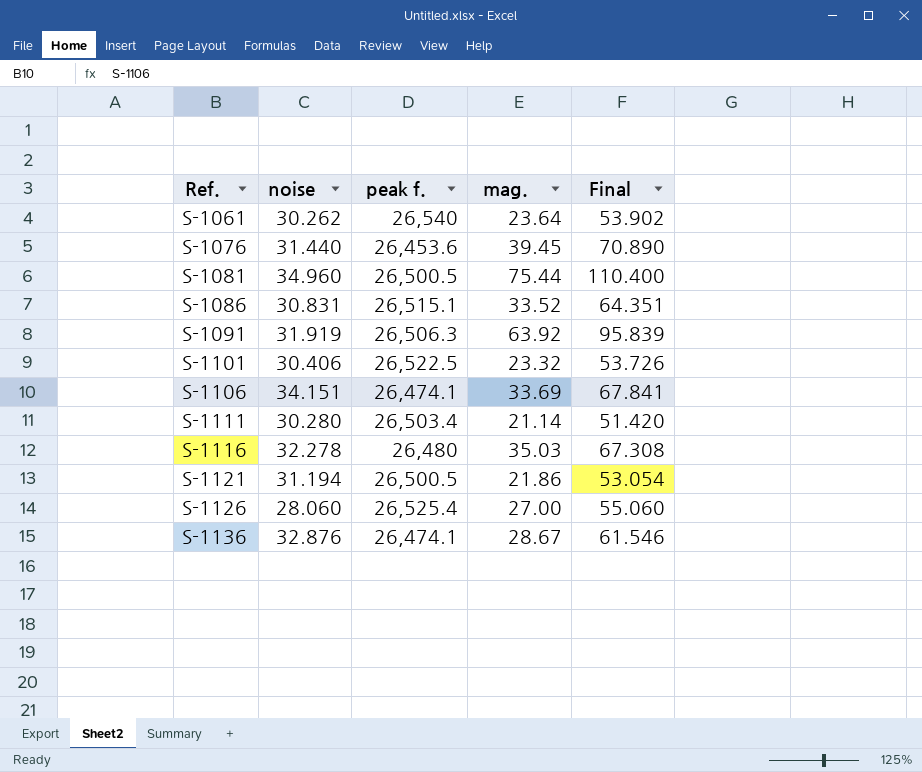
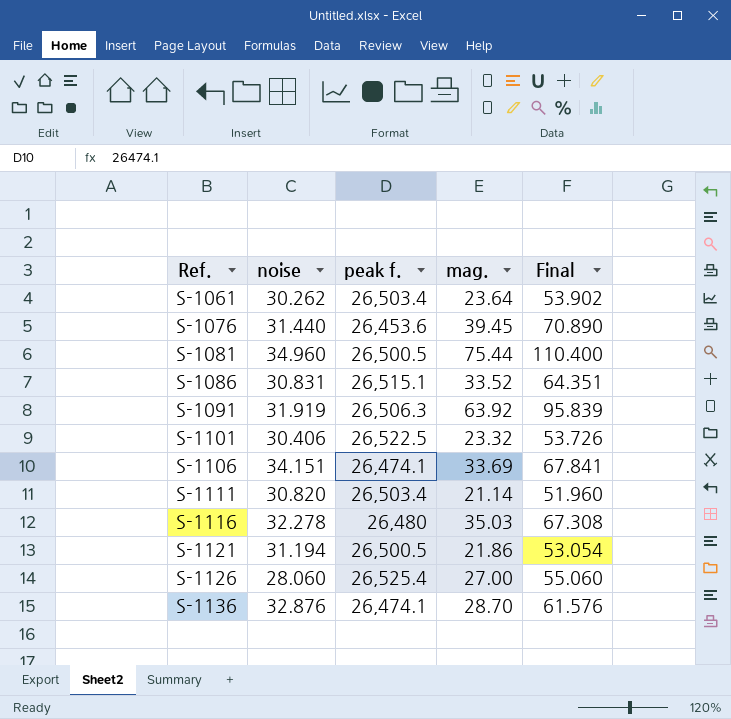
S-1061 | peak f.: 26,540 -> 26,503.4
S-1111 | noise: 30.280 -> 30.820
S-1111 | Final: 51.420 -> 51.960
S-1136 | mag.: 28.67 -> 28.70
S-1136 | Final: 61.546 -> 61.576

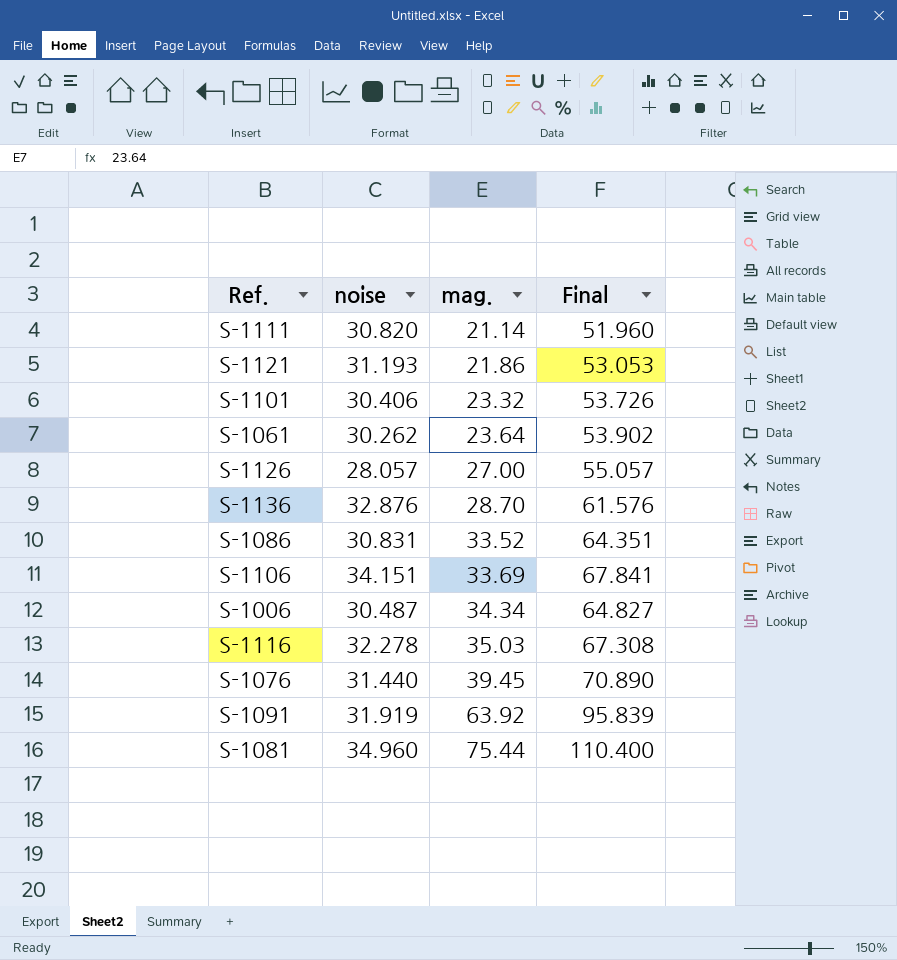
row order: Ref. ascending -> mag. ascending
column peak f. | position: 3 -> none
S-1121 | noise: 31.194 -> 31.193
S-1121 | Final: 53.054 -> 53.053
S-1126 | noise: 28.060 -> 28.057
S-1126 | Final: 55.060 -> 55.057
row S-1006: none -> 30.487 | 34.34 | 64.827

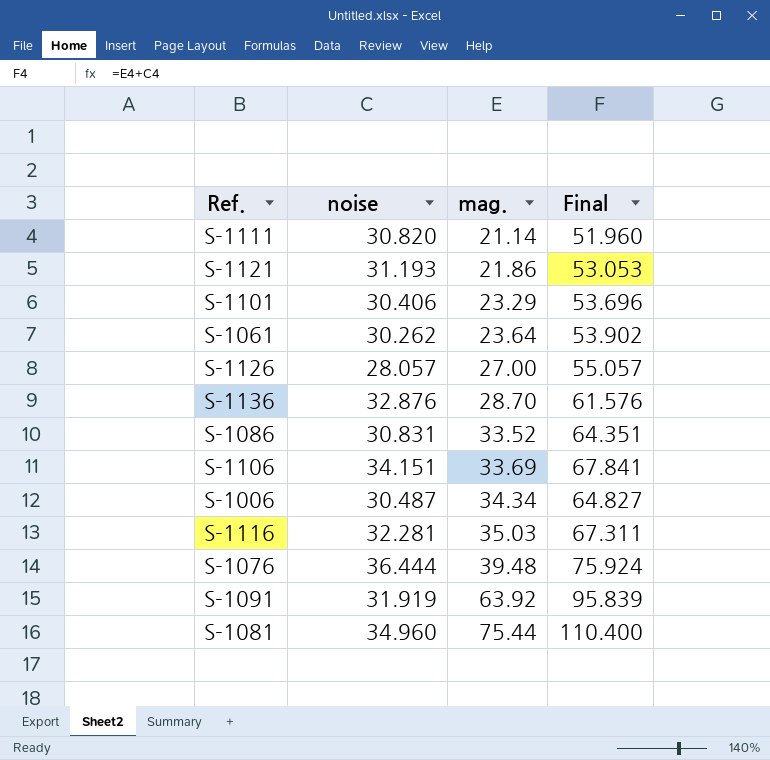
S-1101 | mag.: 23.32 -> 23.29
S-1101 | Final: 53.726 -> 53.696
S-1116 | noise: 32.278 -> 32.281
S-1116 | Final: 67.308 -> 67.311
S-1076 | noise: 31.440 -> 36.444
S-1076 | mag.: 39.45 -> 39.48
S-1076 | Final: 70.890 -> 75.924

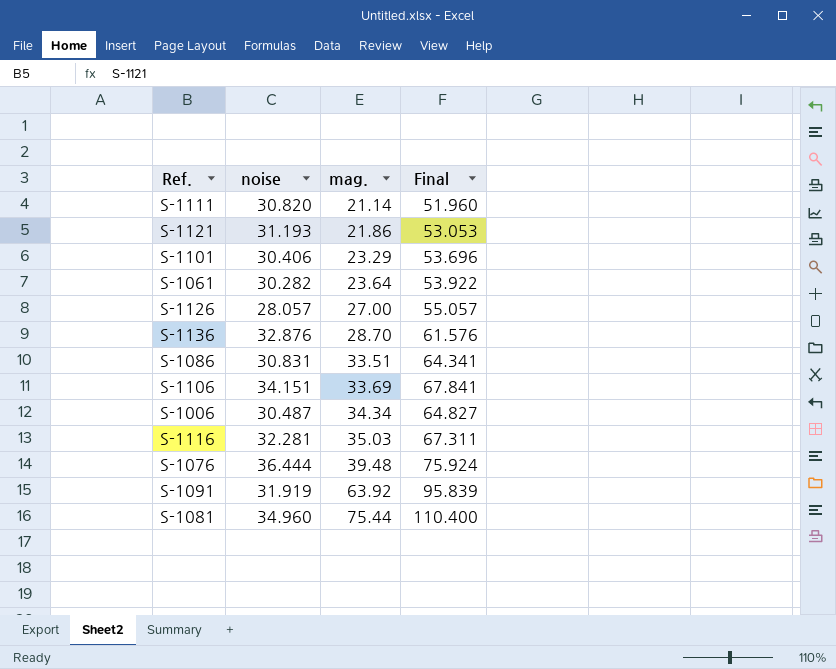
S-1061 | noise: 30.262 -> 30.282
S-1061 | Final: 53.902 -> 53.922
S-1086 | mag.: 33.52 -> 33.51
S-1086 | Final: 64.351 -> 64.341

